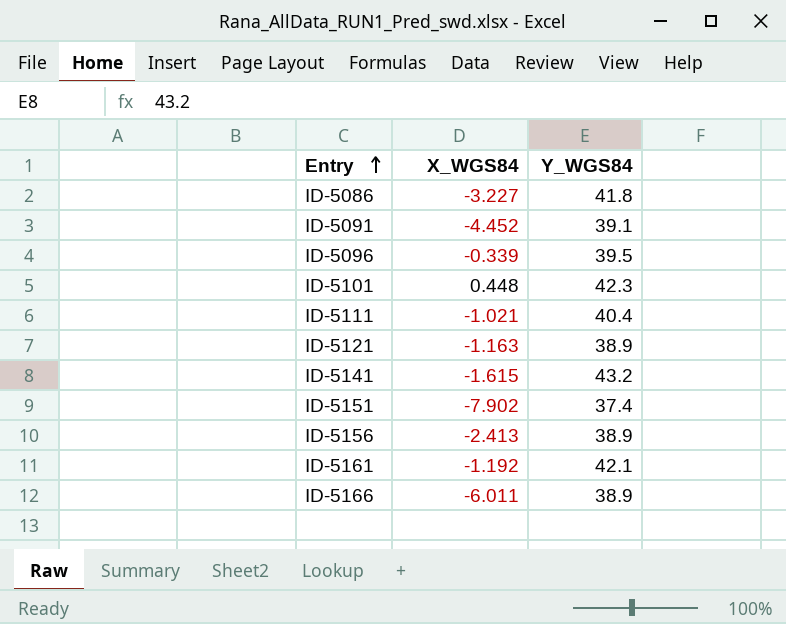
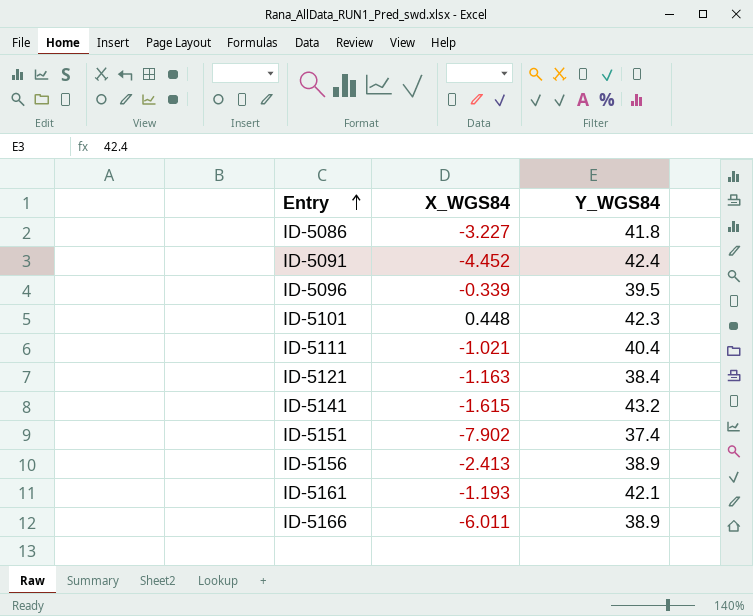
ID-5091 | Y_WGS84: 39.1 -> 42.4
ID-5121 | Y_WGS84: 38.9 -> 38.4
ID-5161 | X_WGS84: -1.192 -> -1.193

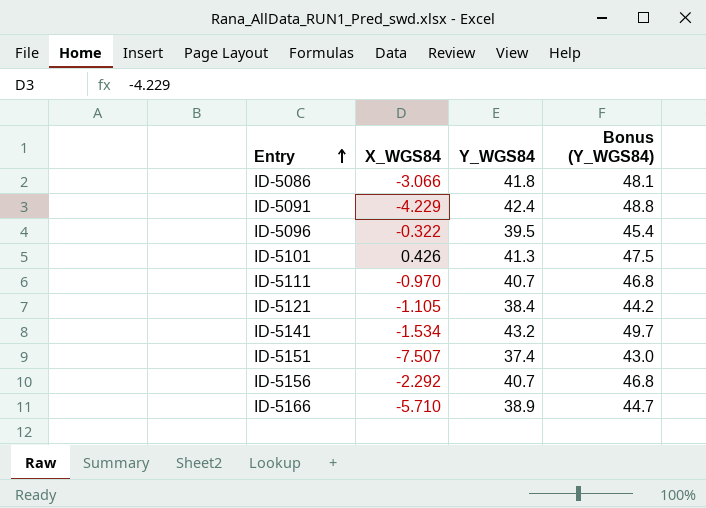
column Bonus (Y_WGS84) | formula: none -> [Y_WGS84] * 1.15
row ID-5161: -1.193 | 42.1 -> none
ID-5086 | X_WGS84: -3.227 -> -3.066
ID-5091 | X_WGS84: -4.452 -> -4.229
ID-5096 | X_WGS84: -0.339 -> -0.322
ID-5101 | X_WGS84: 0.448 -> 0.426
ID-5101 | Y_WGS84: 42.3 -> 41.3
ID-5111 | X_WGS84: -1.021 -> -0.970
ID-5111 | Y_WGS84: 40.4 -> 40.7
ID-5121 | X_WGS84: -1.163 -> -1.105
ID-5141 | X_WGS84: -1.615 -> -1.534
ID-5151 | X_WGS84: -7.902 -> -7.507
ID-5156 | X_WGS84: -2.413 -> -2.292
ID-5156 | Y_WGS84: 38.9 -> 40.7
ID-5166 | X_WGS84: -6.011 -> -5.710

